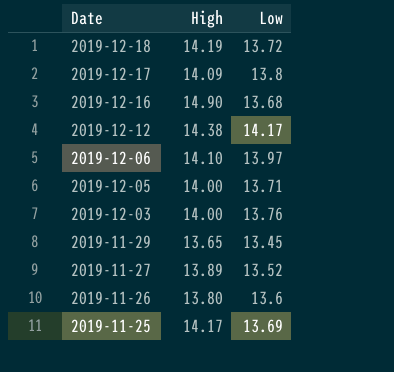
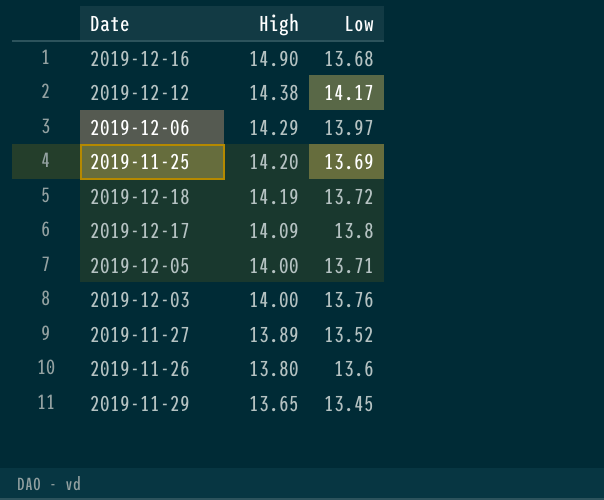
row order: Date descending -> High descending
2019-12-06 | High: 14.10 -> 14.29
2019-11-25 | High: 14.17 -> 14.20

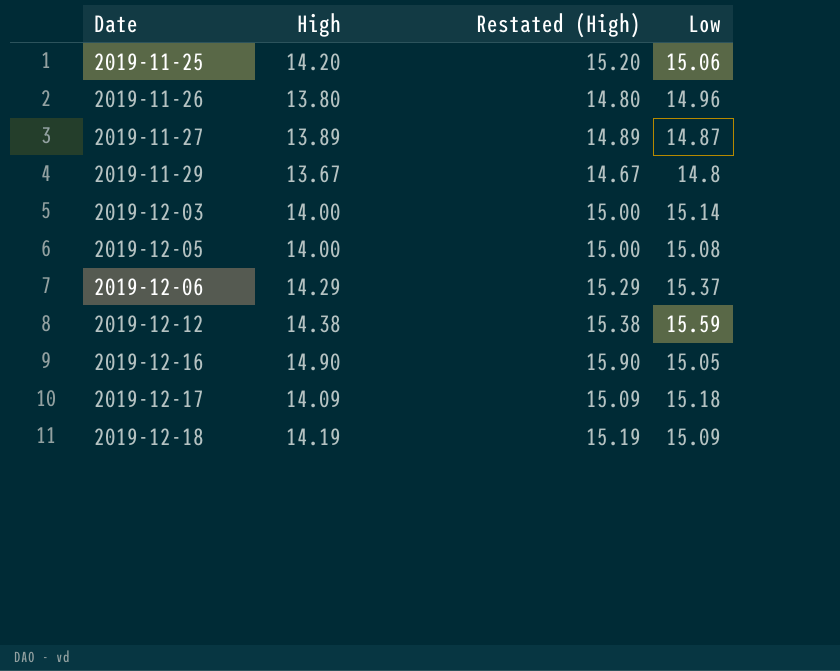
row order: High descending -> Date ascending
column Restated (High) | formula: none -> [High] + 1
2019-11-25 | Low: 13.69 -> 15.06
2019-11-26 | Low: 13.6 -> 14.96
2019-11-27 | Low: 13.52 -> 14.87
2019-11-29 | High: 13.65 -> 13.67
2019-11-29 | Low: 13.45 -> 14.8
2019-12-03 | Low: 13.76 -> 15.14
2019-12-05 | Low: 13.71 -> 15.08
2019-12-06 | Low: 13.97 -> 15.37
2019-12-12 | Low: 14.17 -> 15.59
2019-12-16 | Low: 13.68 -> 15.05
2019-12-17 | Low: 13.8 -> 15.18
2019-12-18 | Low: 13.72 -> 15.09

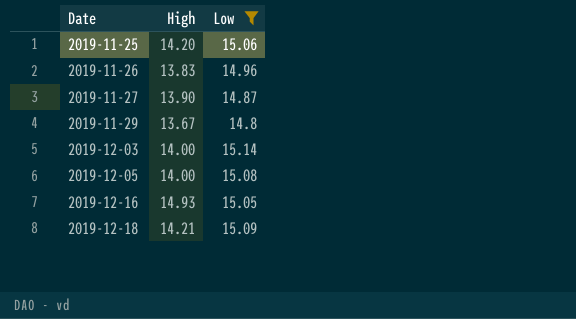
filter: none -> Low <= 15.14
column Restated (High) | formula: [High] + 1 -> none
2019-11-26 | High: 13.80 -> 13.83
2019-11-27 | High: 13.89 -> 13.90
2019-12-16 | High: 14.90 -> 14.93
2019-12-18 | High: 14.19 -> 14.21

